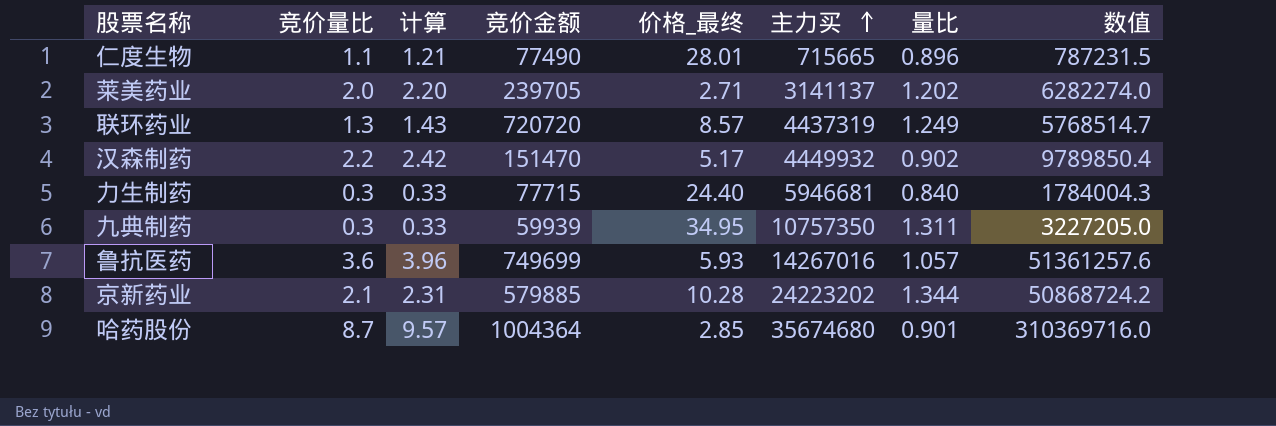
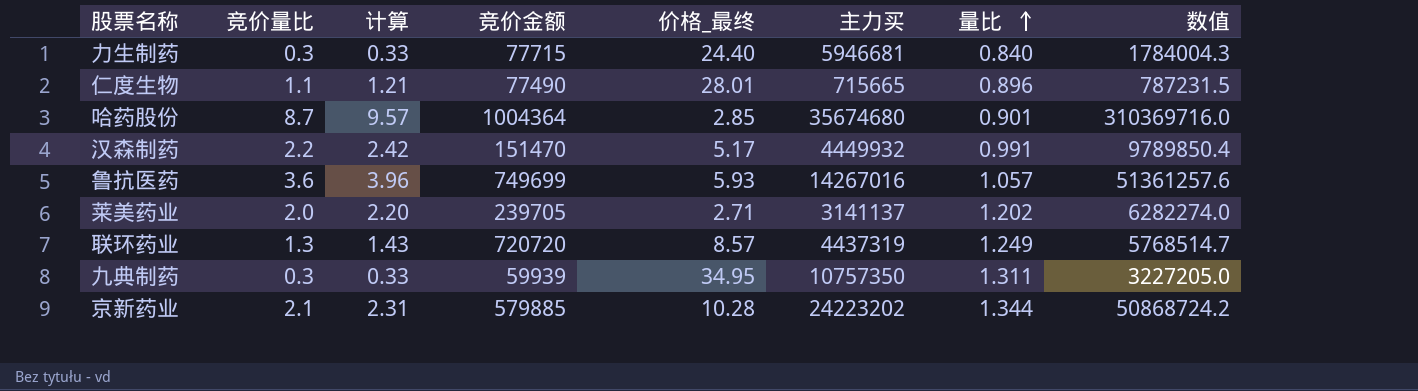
row order: 主力买 ascending -> 量比 ascending
汉森制药 | 量比: 0.902 -> 0.991

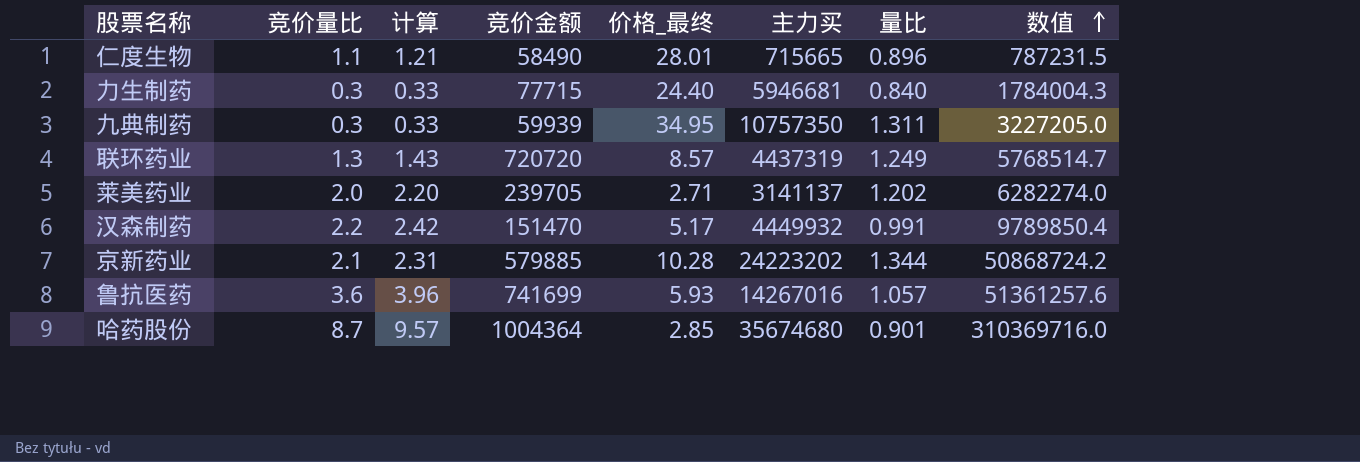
row order: 量比 ascending -> 数值 ascending
仁度生物 | 竞价金额: 77490 -> 58490
鲁抗医药 | 竞价金额: 749699 -> 741699

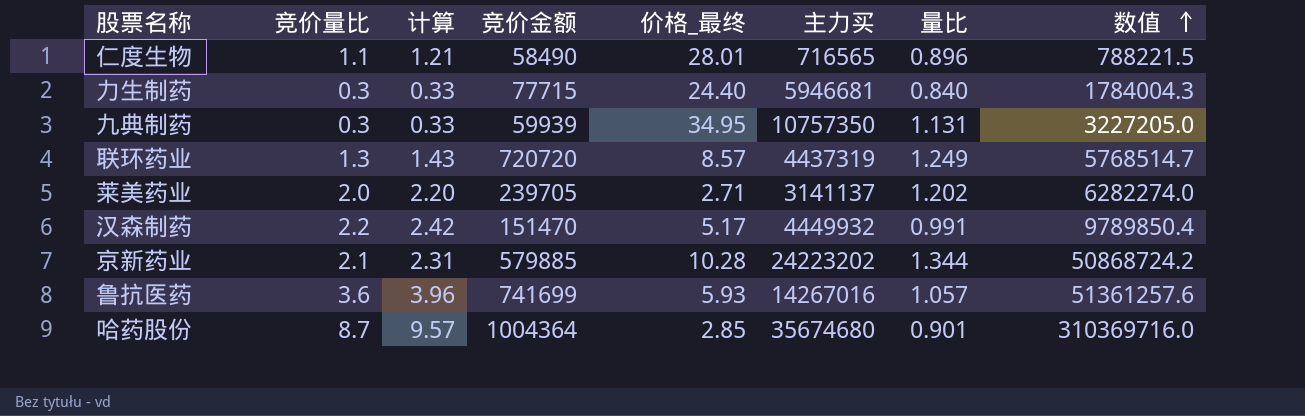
仁度生物 | 主力买: 715665 -> 716565
仁度生物 | 数值: 787231.5 -> 788221.5
九典制药 | 量比: 1.311 -> 1.131

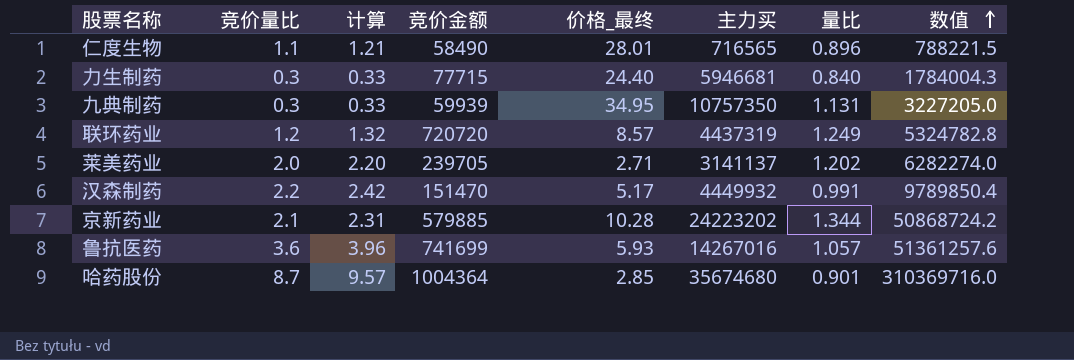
联环药业 | 竞价量比: 1.3 -> 1.2
联环药业 | 计算: 1.43 -> 1.32
联环药业 | 数值: 5768514.7 -> 5324782.8

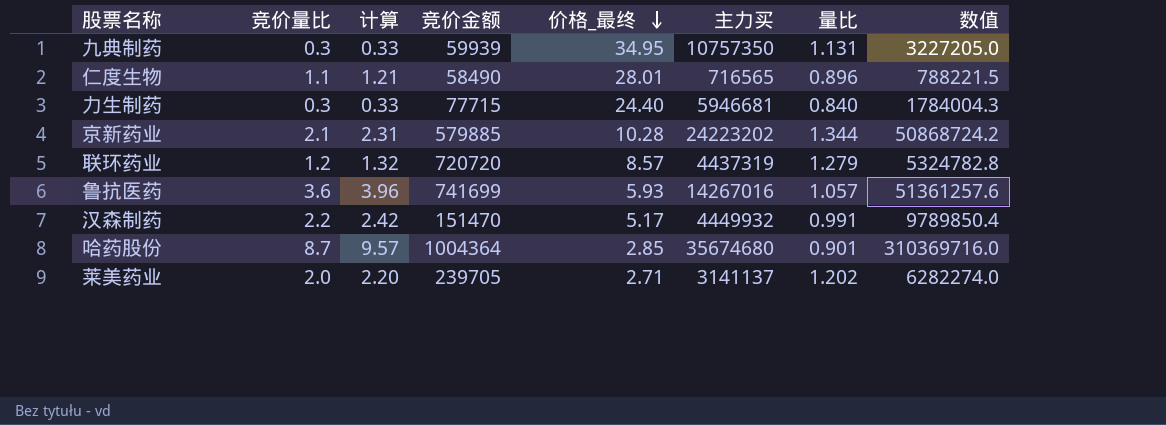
row order: 数值 ascending -> 价格_最终 descending
联环药业 | 量比: 1.249 -> 1.279

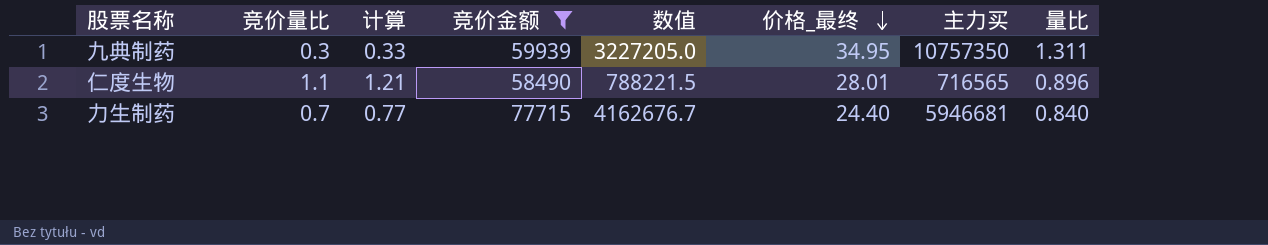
filter: none -> 竞价金额 <= 77715
column 数值 | position: 8 -> 5
九典制药 | 量比: 1.131 -> 1.311
力生制药 | 竞价量比: 0.3 -> 0.7
力生制药 | 计算: 0.33 -> 0.77
力生制药 | 数值: 1784004.3 -> 4162676.7

